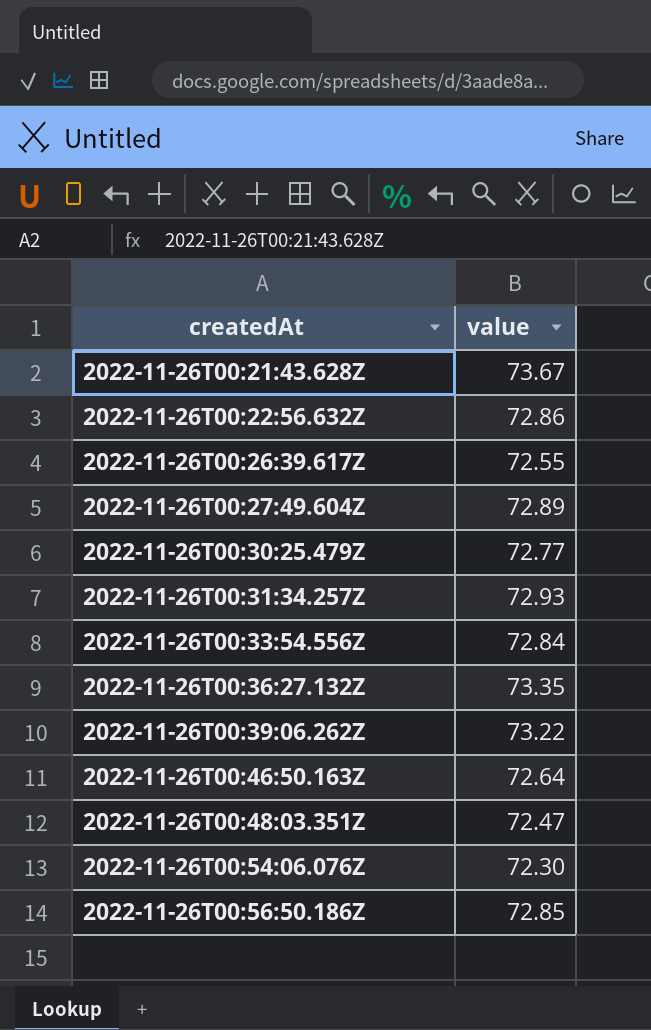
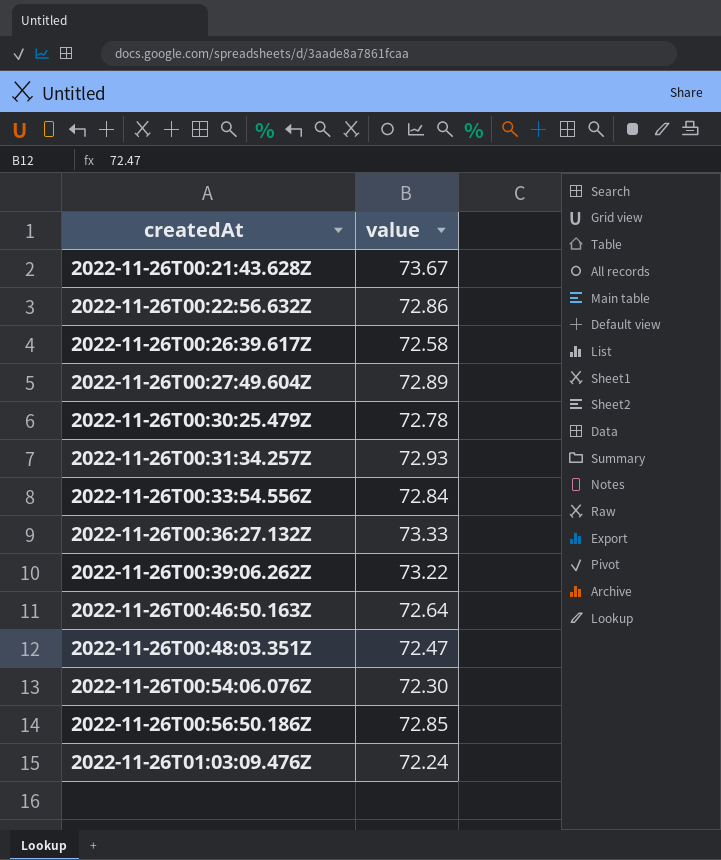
2022-11-26T00:26:39.617Z | value: 72.55 -> 72.58
2022-11-26T00:30:25.479Z | value: 72.77 -> 72.78
2022-11-26T00:36:27.132Z | value: 73.35 -> 73.33
row 2022-11-26T01:03:09.476Z: none -> 72.24

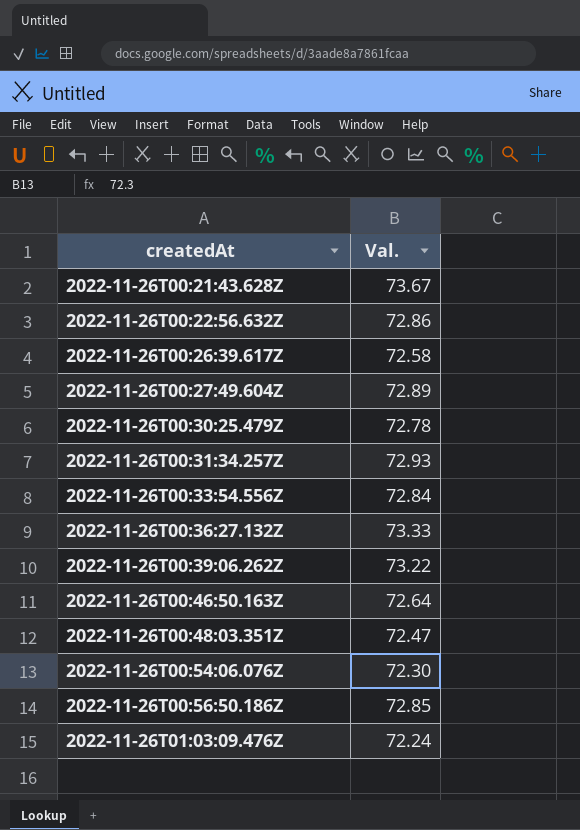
column name: value -> Val.

